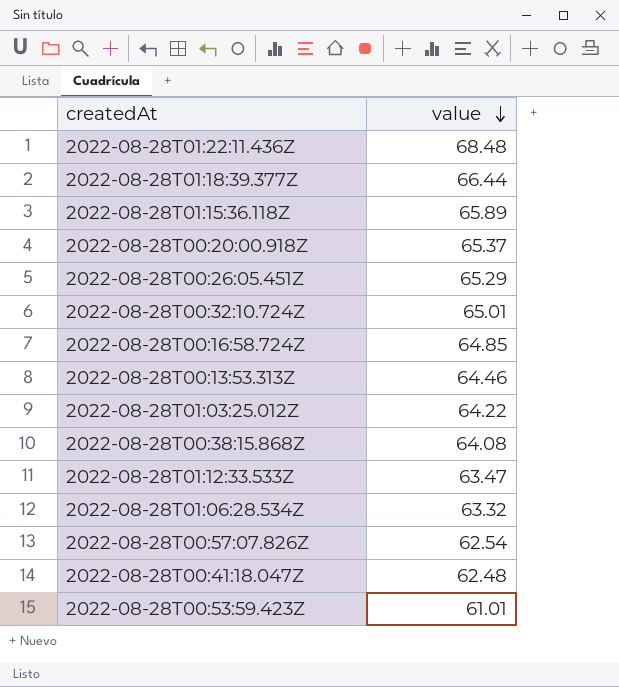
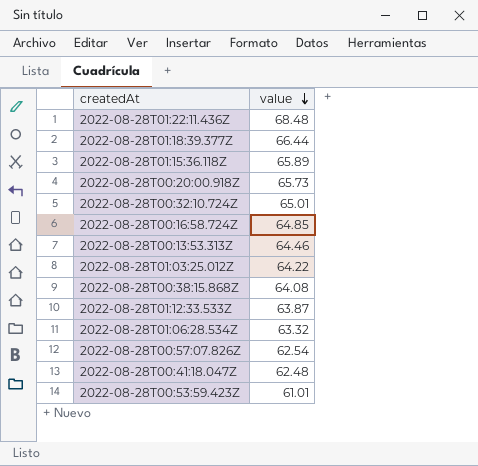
row 2022-08-28T00:26:05.451Z: 65.29 -> none
2022-08-28T00:20:00.918Z | value: 65.37 -> 65.73
2022-08-28T01:12:33.533Z | value: 63.47 -> 63.87

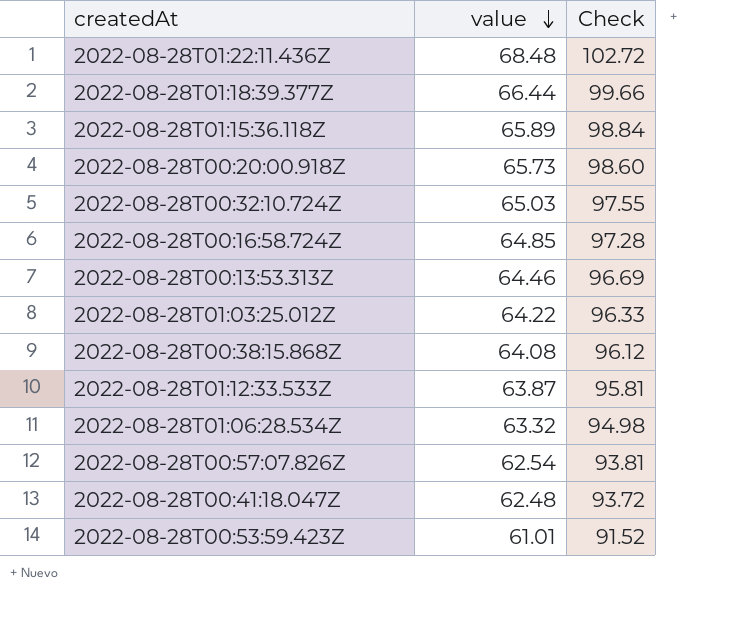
column Check | formula: none -> [value] * 1.5
2022-08-28T00:32:10.724Z | value: 65.01 -> 65.03

